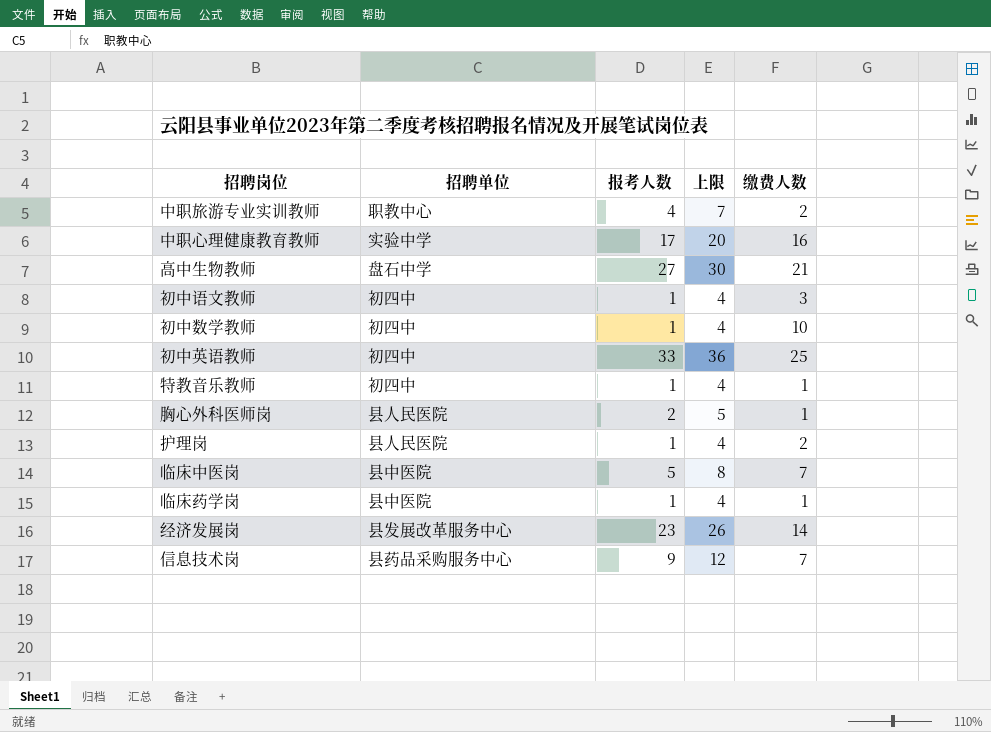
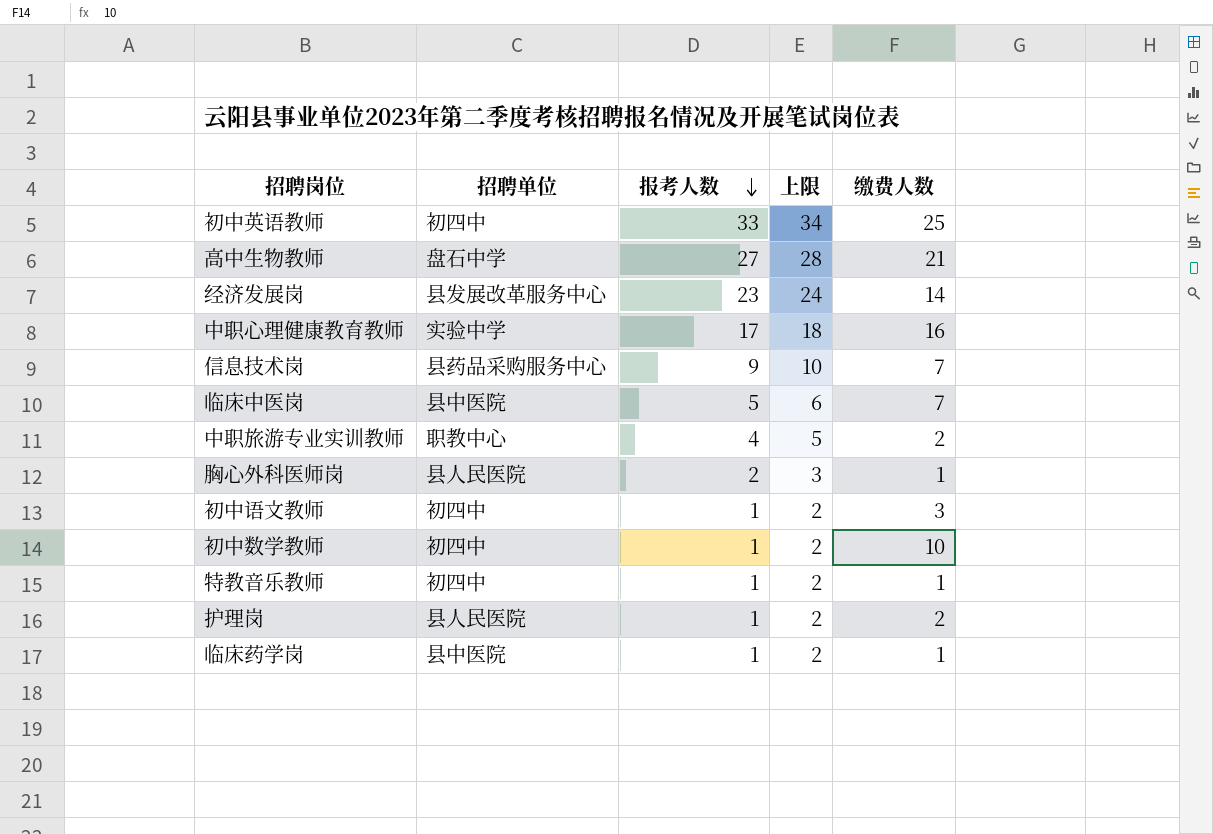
row order: none -> 报考人数 descending
column 上限 | formula: [报考人数] + 3 -> [报考人数] + 1

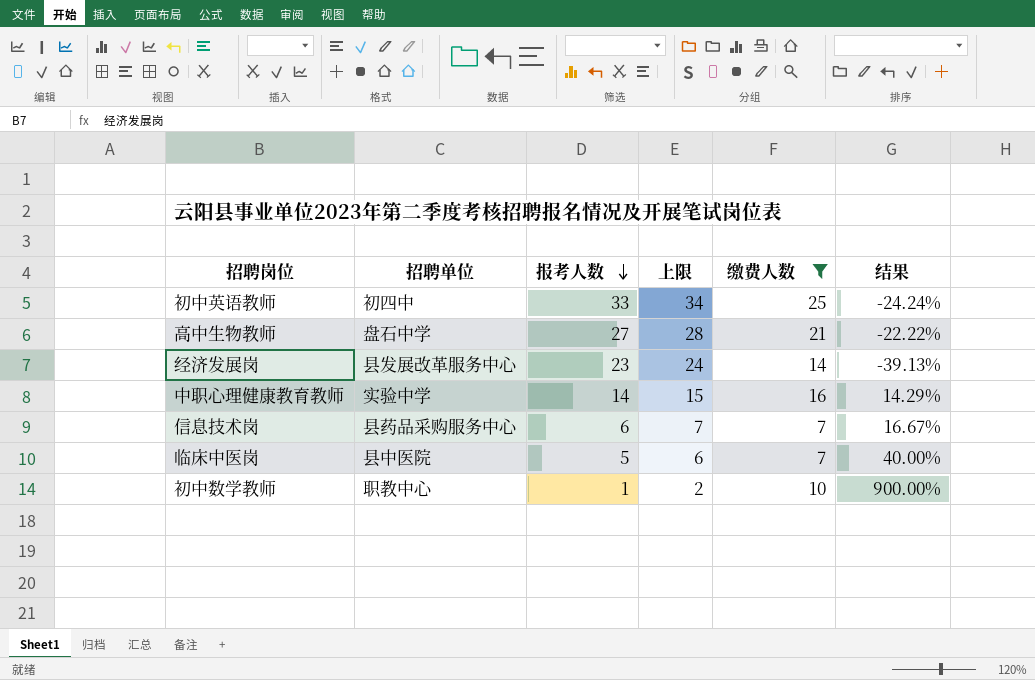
filter: none -> 缴费人数 >= 7
column 结果 | formula: none -> ([缴费人数] - [报考人数]) / [报考人数]
中职心理健康教育教师 | 报考人数: 17 -> 14
中职心理健康教育教师 | 上限: 18 -> 15
信息技术岗 | 报考人数: 9 -> 6
信息技术岗 | 上限: 10 -> 7
初中数学教师 | 招聘单位: 初四中 -> 职教中心

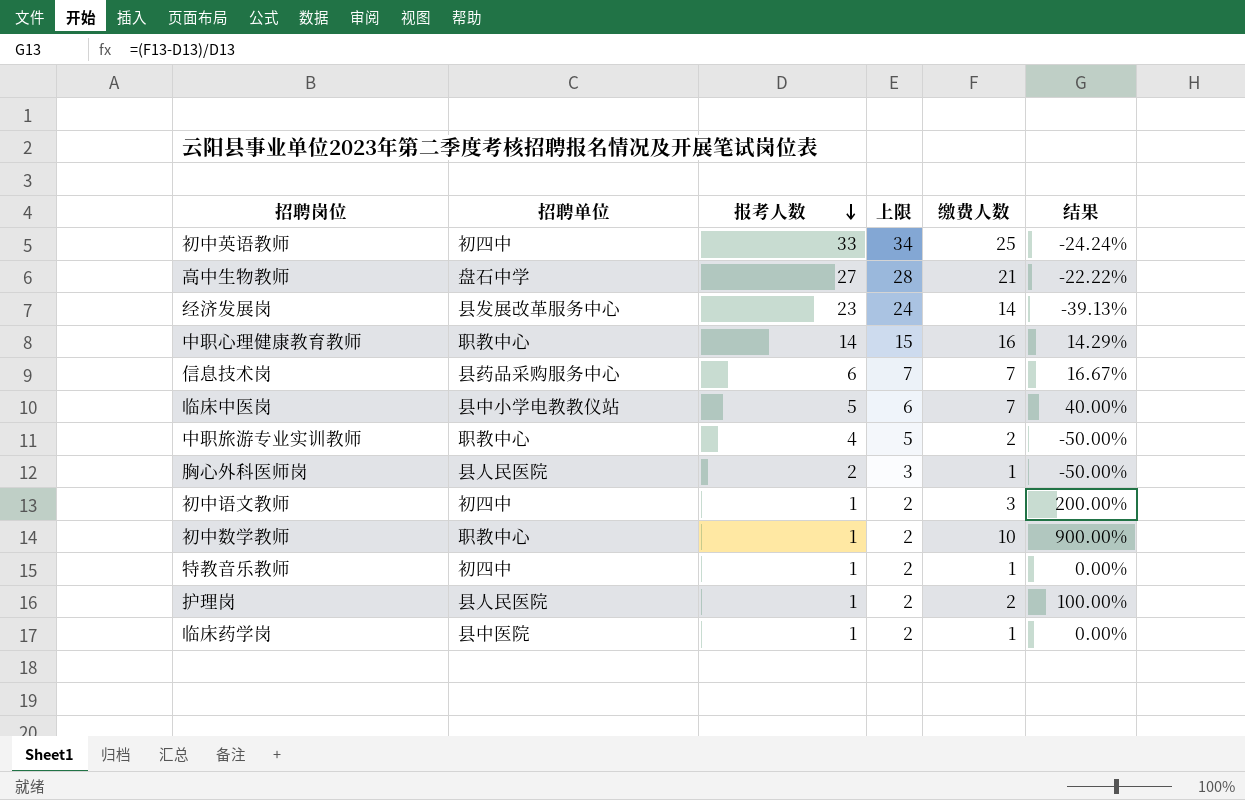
filter: 缴费人数 >= 7 -> none
中职心理健康教育教师 | 招聘单位: 实验中学 -> 职教中心
临床中医岗 | 招聘单位: 县中医院 -> 县中小学电教教仪站

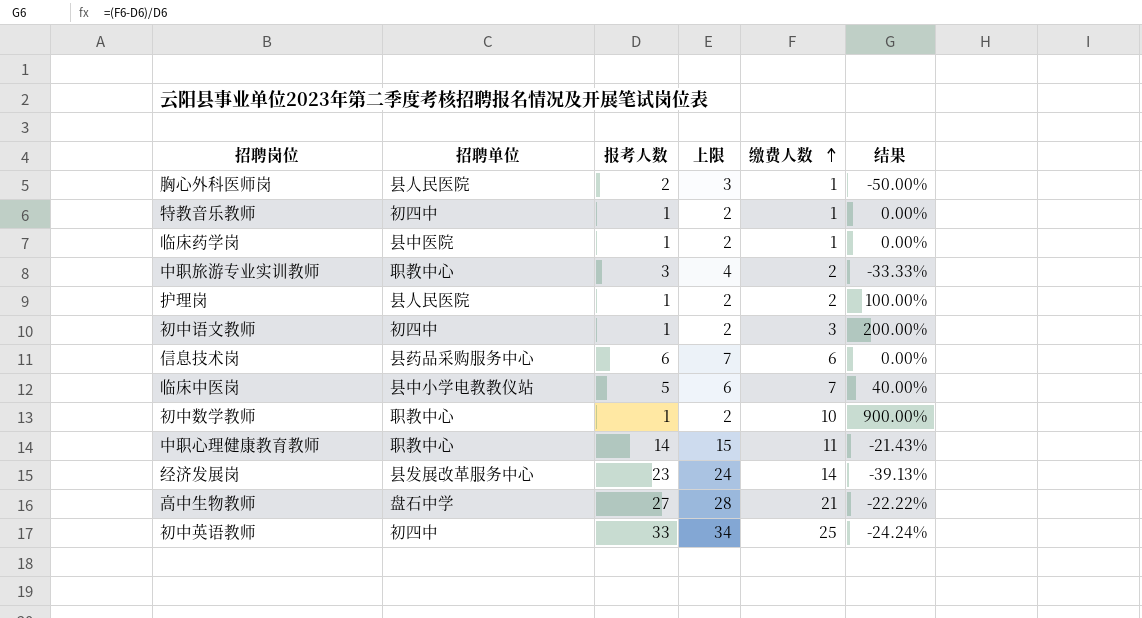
row order: 报考人数 descending -> 缴费人数 ascending
中职旅游专业实训教师 | 报考人数: 4 -> 3
中职旅游专业实训教师 | 上限: 5 -> 4
中职旅游专业实训教师 | 结果: -50.00% -> -33.33%
信息技术岗 | 缴费人数: 7 -> 6
信息技术岗 | 结果: 16.67% -> 0.00%
中职心理健康教育教师 | 缴费人数: 16 -> 11
中职心理健康教育教师 | 结果: 14.29% -> -21.43%

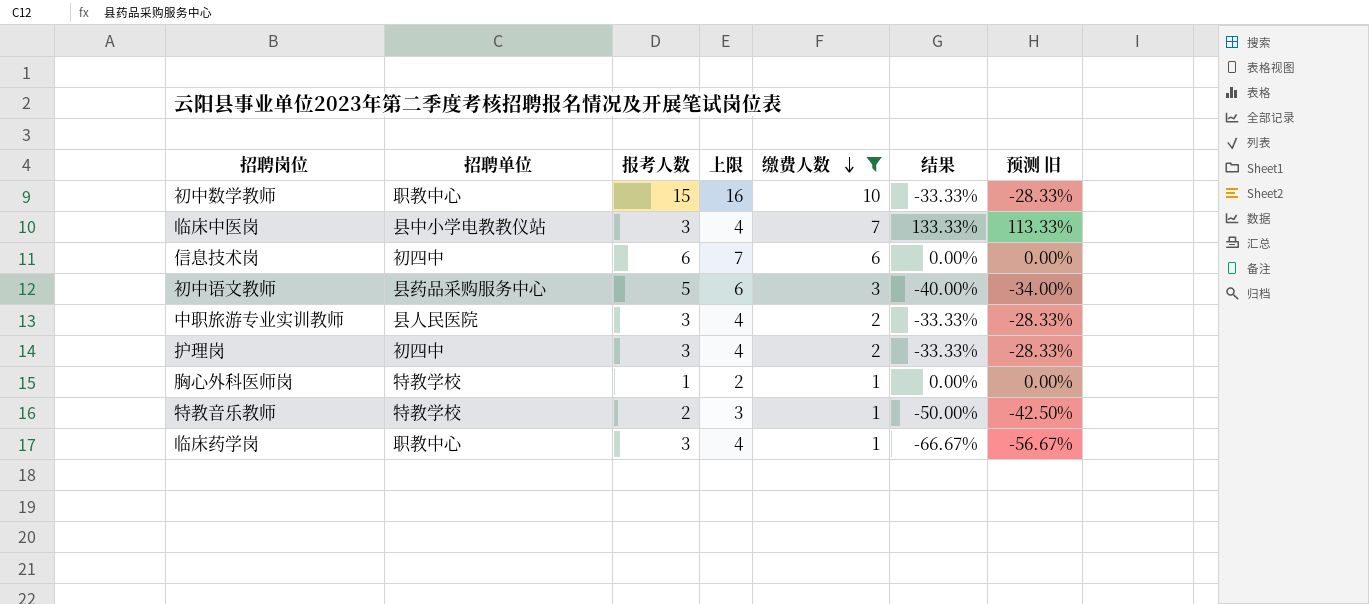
filter: none -> 缴费人数 <= 10
row order: 缴费人数 ascending -> 缴费人数 descending
column 预测 旧 | formula: none -> [结果] * 0.85
初中数学教师 | 报考人数: 1 -> 15
初中数学教师 | 上限: 2 -> 16
初中数学教师 | 结果: 900.00% -> -33.33%
临床中医岗 | 报考人数: 5 -> 3
临床中医岗 | 上限: 6 -> 4
临床中医岗 | 结果: 40.00% -> 133.33%
信息技术岗 | 招聘单位: 县药品采购服务中心 -> 初四中
初中语文教师 | 招聘单位: 初四中 -> 县药品采购服务中心
初中语文教师 | 报考人数: 1 -> 5
初中语文教师 | 上限: 2 -> 6
初中语文教师 | 结果: 200.00% -> -40.00%
中职旅游专业实训教师 | 招聘单位: 职教中心 -> 县人民医院
护理岗 | 招聘单位: 县人民医院 -> 初四中
护理岗 | 报考人数: 1 -> 3
护理岗 | 上限: 2 -> 4
护理岗 | 结果: 100.00% -> -33.33%
胸心外科医师岗 | 招聘单位: 县人民医院 -> 特教学校
胸心外科医师岗 | 报考人数: 2 -> 1
胸心外科医师岗 | 上限: 3 -> 2
胸心外科医师岗 | 结果: -50.00% -> 0.00%
特教音乐教师 | 招聘单位: 初四中 -> 特教学校
特教音乐教师 | 报考人数: 1 -> 2
特教音乐教师 | 上限: 2 -> 3
特教音乐教师 | 结果: 0.00% -> -50.00%
临床药学岗 | 招聘单位: 县中医院 -> 职教中心
临床药学岗 | 报考人数: 1 -> 3
临床药学岗 | 上限: 2 -> 4
临床药学岗 | 结果: 0.00% -> -66.67%

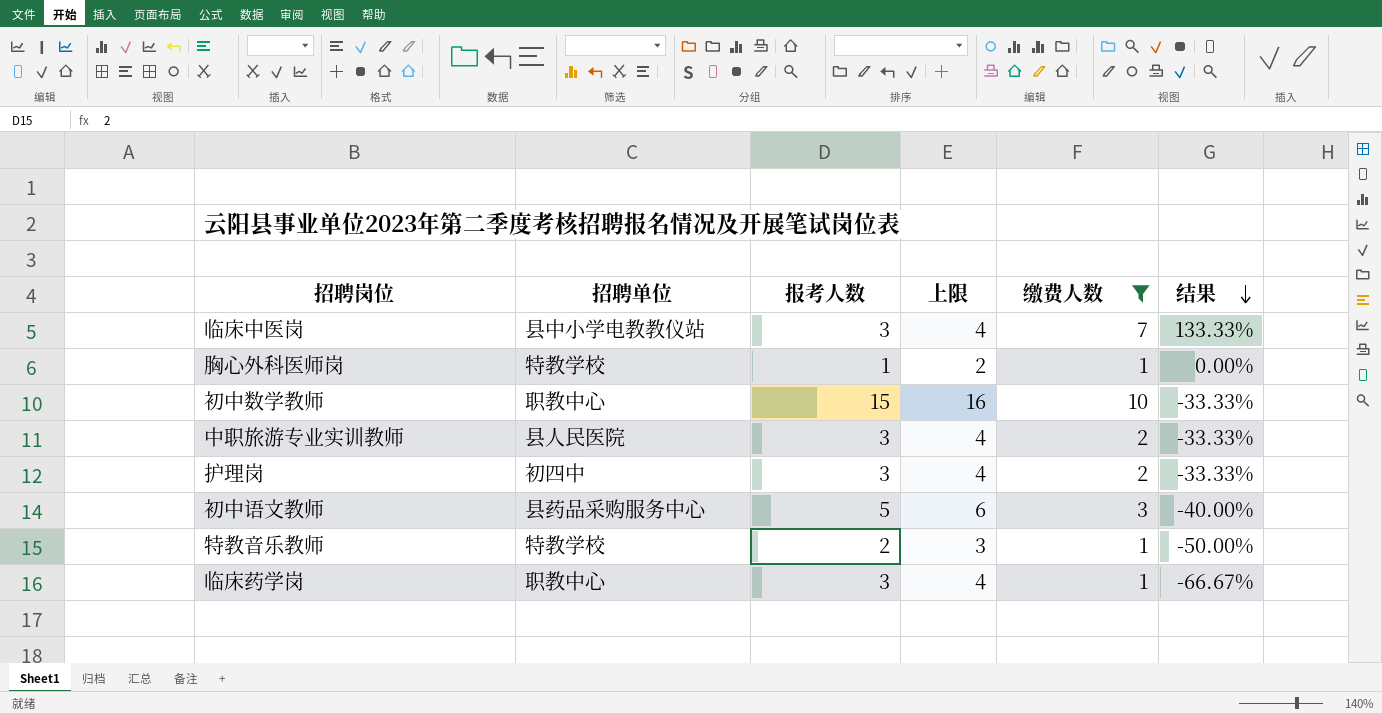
row order: 缴费人数 descending -> 结果 descending
column 预测 旧 | formula: [结果] * 0.85 -> none
row 信息技术岗: 初四中 | 6 | 7 | 6 | 0.00% | 0.00% -> none

